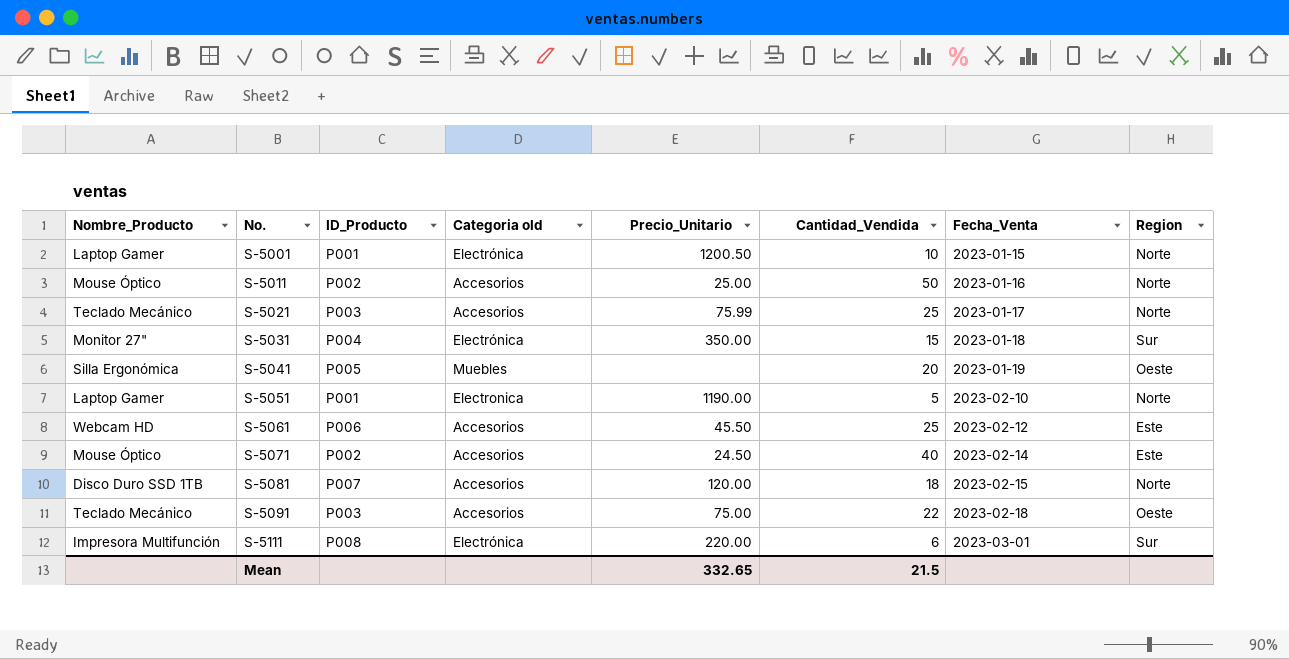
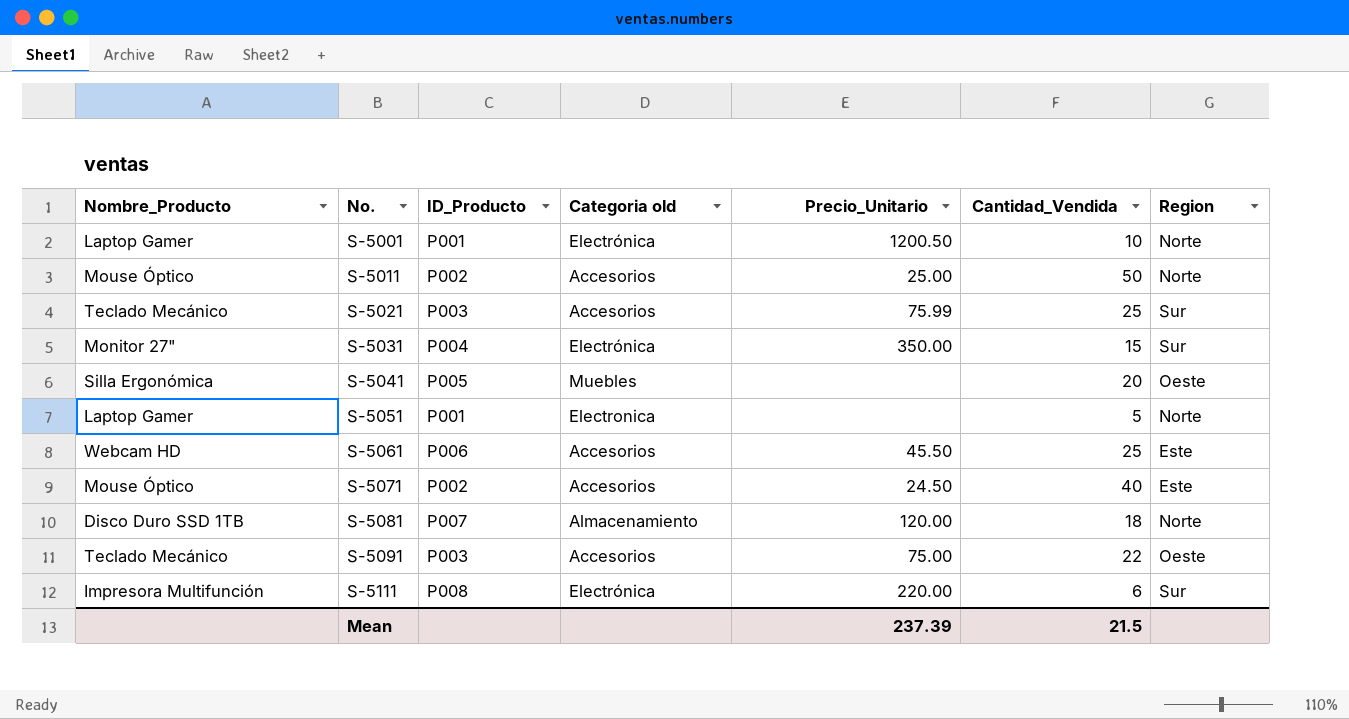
column Fecha_Venta | position: 7 -> none
S-5021 | Region: Norte -> Sur
S-5051 | Precio_Unitario: 1190.00 -> none
S-5081 | Categoria old: Accesorios -> Almacenamiento
Mean | Precio_Unitario: 332.65 -> 237.39

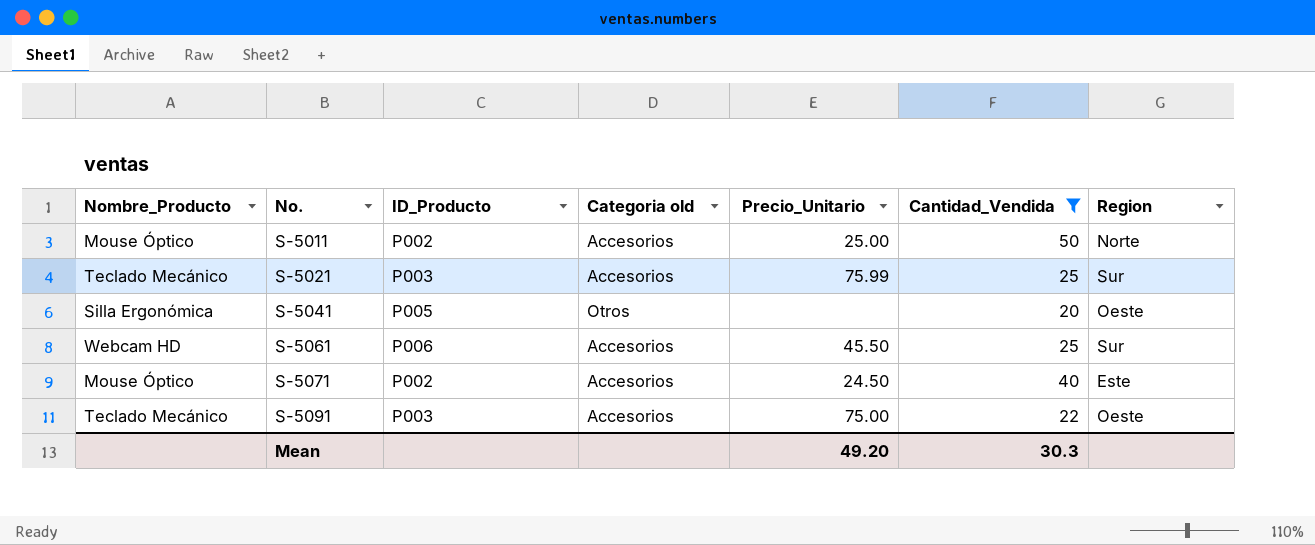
filter: none -> Cantidad_Vendida >= 20
S-5041 | Categoria old: Muebles -> Otros
S-5061 | Region: Este -> Sur
Mean | Precio_Unitario: 237.39 -> 49.20
Mean | Cantidad_Vendida: 21.5 -> 30.3

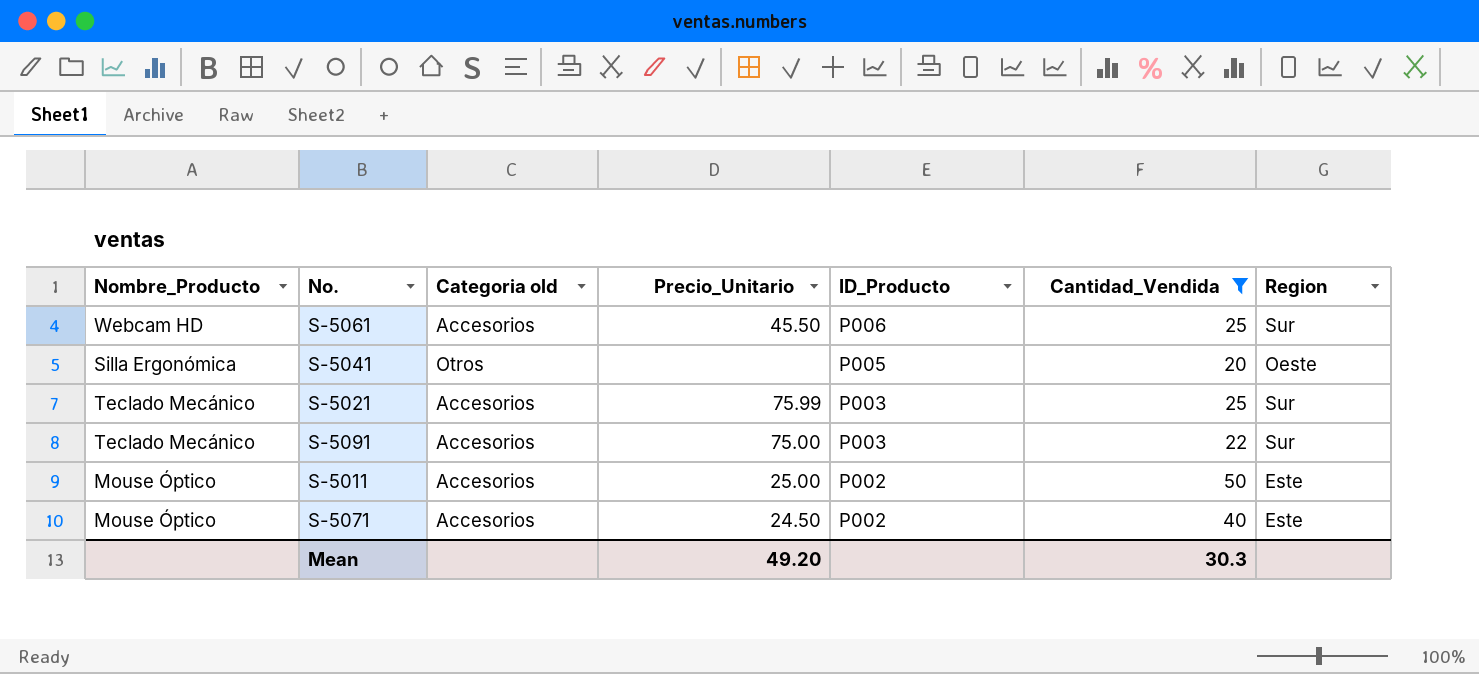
row order: No. ascending -> ID_Producto descending
column ID_Producto | position: 3 -> 5
S-5091 | Region: Oeste -> Sur
S-5011 | Region: Norte -> Este

